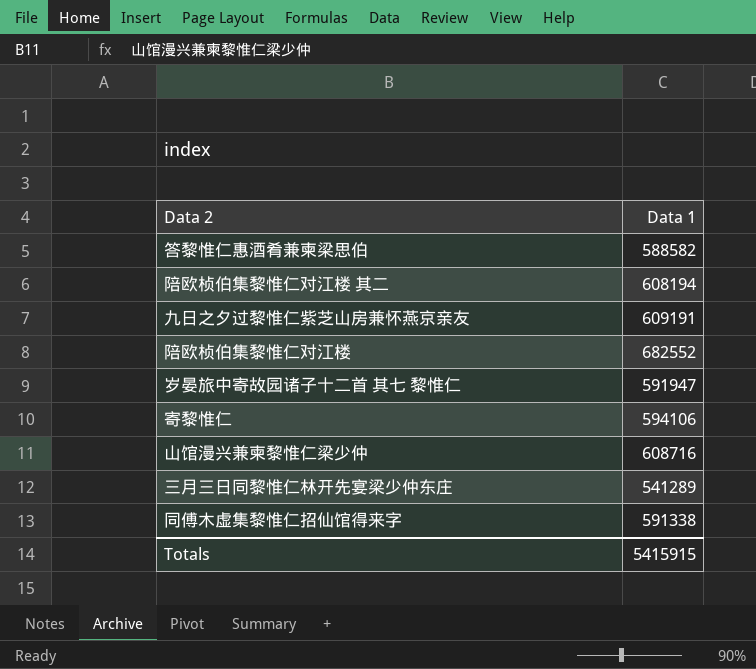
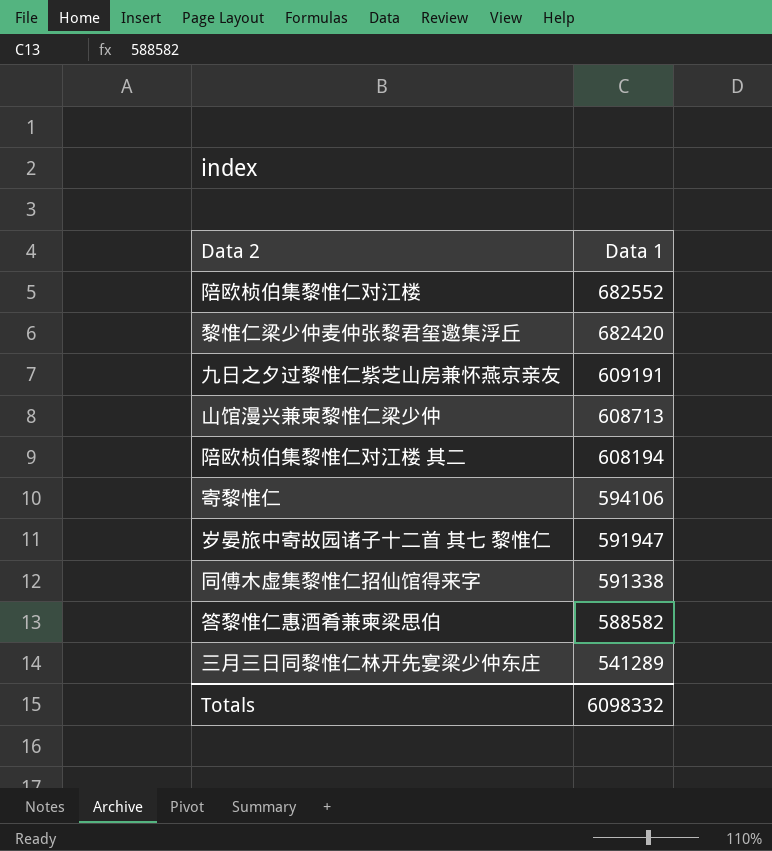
row order: none -> Data 1 descending
row 黎惟仁梁少仲麦仲张黎君玺邀集浮丘: none -> 682420
山馆漫兴兼柬黎惟仁梁少仲 | Data 1: 608716 -> 608713
Totals | Data 1: 5415915 -> 6098332

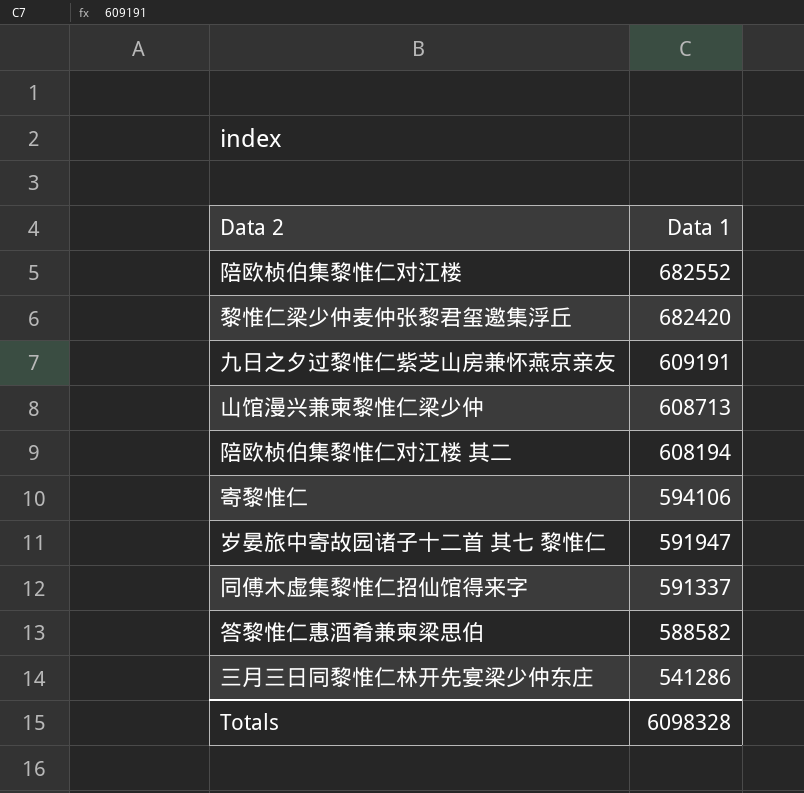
同傅木虚集黎惟仁招仙馆得来字 | Data 1: 591338 -> 591337
三月三日同黎惟仁林开先宴梁少仲东庄 | Data 1: 541289 -> 541286
Totals | Data 1: 6098332 -> 6098328

